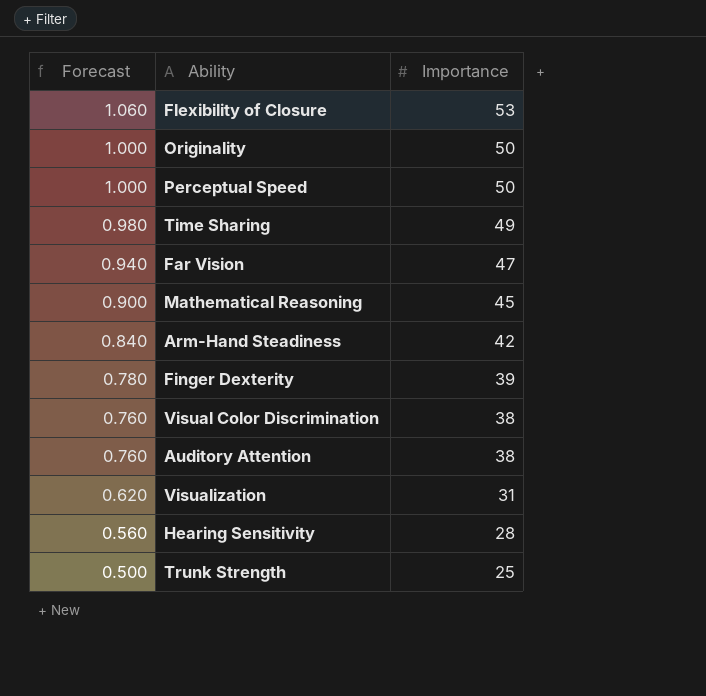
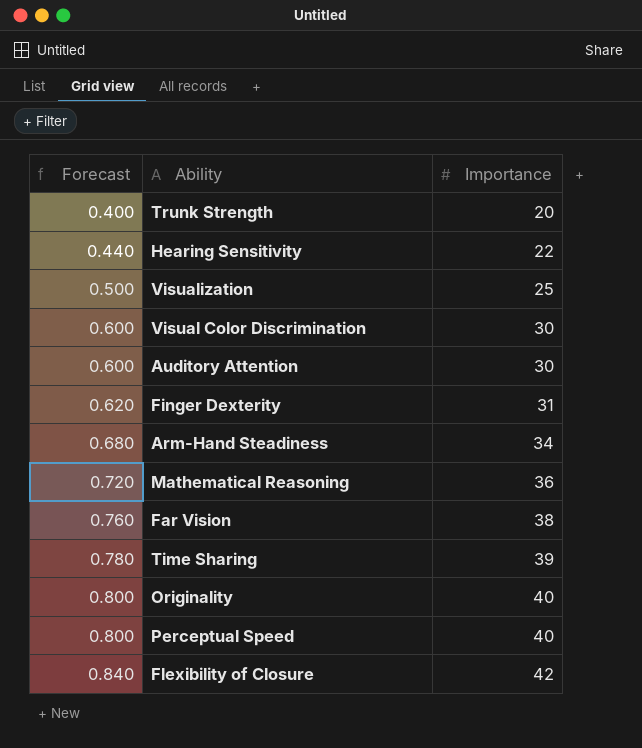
row order: Forecast descending -> Forecast ascending
Trunk Strength | Forecast: 0.500 -> 0.400
Trunk Strength | Importance: 25 -> 20
Hearing Sensitivity | Forecast: 0.560 -> 0.440
Hearing Sensitivity | Importance: 28 -> 22
Visualization | Forecast: 0.620 -> 0.500
Visualization | Importance: 31 -> 25
Visual Color Discrimination | Forecast: 0.760 -> 0.600
Visual Color Discrimination | Importance: 38 -> 30
Auditory Attention | Forecast: 0.760 -> 0.600
Auditory Attention | Importance: 38 -> 30
Finger Dexterity | Forecast: 0.780 -> 0.620
Finger Dexterity | Importance: 39 -> 31
Arm-Hand Steadiness | Forecast: 0.840 -> 0.680
Arm-Hand Steadiness | Importance: 42 -> 34
Mathematical Reasoning | Forecast: 0.900 -> 0.720
Mathematical Reasoning | Importance: 45 -> 36
Far Vision | Forecast: 0.940 -> 0.760
Far Vision | Importance: 47 -> 38
Time Sharing | Forecast: 0.980 -> 0.780
Time Sharing | Importance: 49 -> 39
Originality | Forecast: 1.000 -> 0.800
Originality | Importance: 50 -> 40
Perceptual Speed | Forecast: 1.000 -> 0.800
Perceptual Speed | Importance: 50 -> 40
Flexibility of Closure | Forecast: 1.060 -> 0.840
Flexibility of Closure | Importance: 53 -> 42

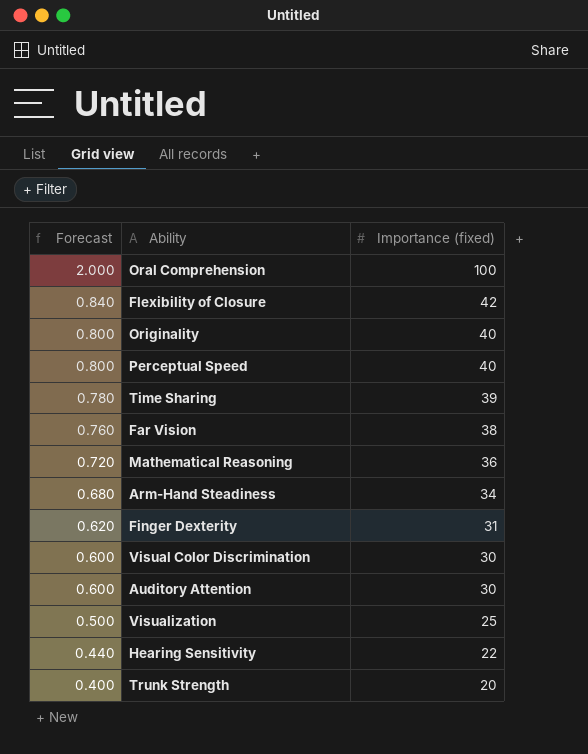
row order: Forecast ascending -> Forecast descending
column name: Importance -> Importance (fixed)
row Oral Comprehension: none -> 2.000 | 100

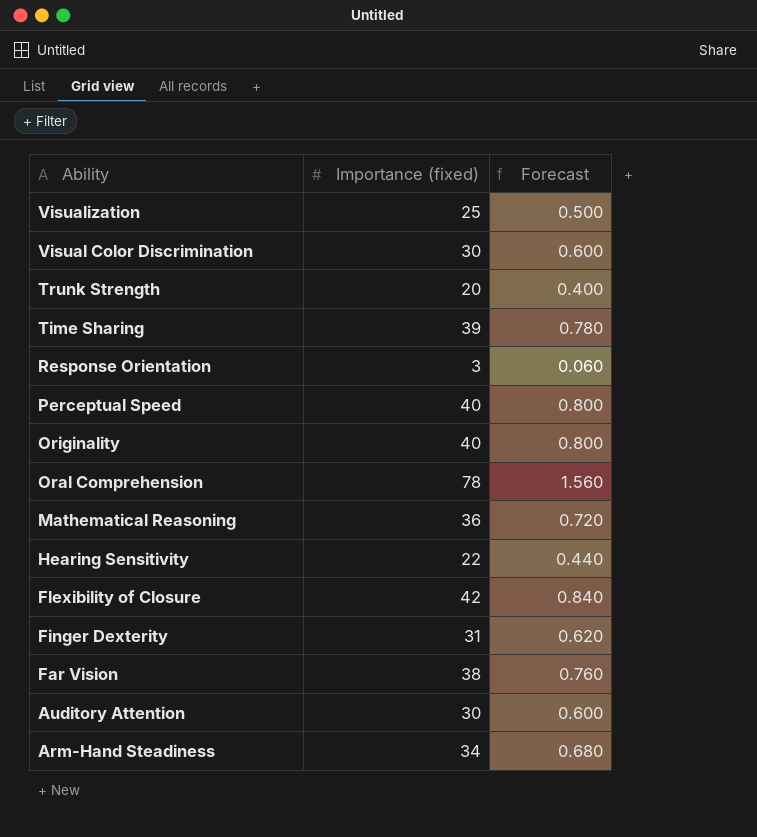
row order: Forecast descending -> Ability descending
column Forecast | position: 1 -> 3
row Response Orientation: none -> 3 | 0.060
Oral Comprehension | Importance (fixed): 100 -> 78
Oral Comprehension | Forecast: 2.000 -> 1.560

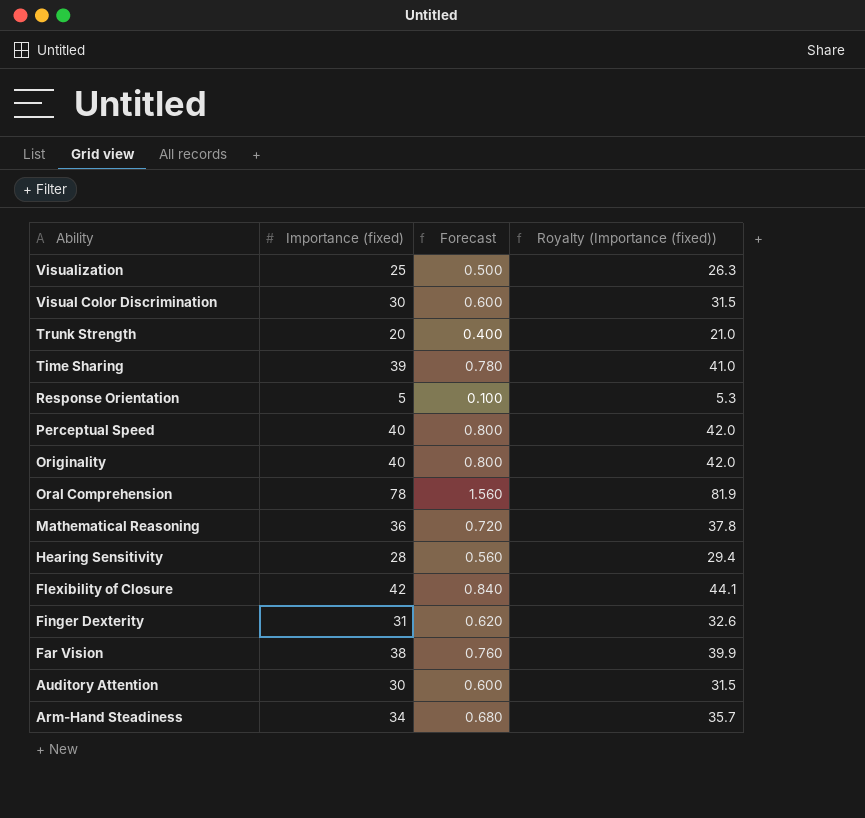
column Royalty (Importance (fixed)) | formula: none -> [Importance (fixed)] * 1.05
Response Orientation | Importance (fixed): 3 -> 5
Response Orientation | Forecast: 0.060 -> 0.100
Hearing Sensitivity | Importance (fixed): 22 -> 28
Hearing Sensitivity | Forecast: 0.440 -> 0.560

